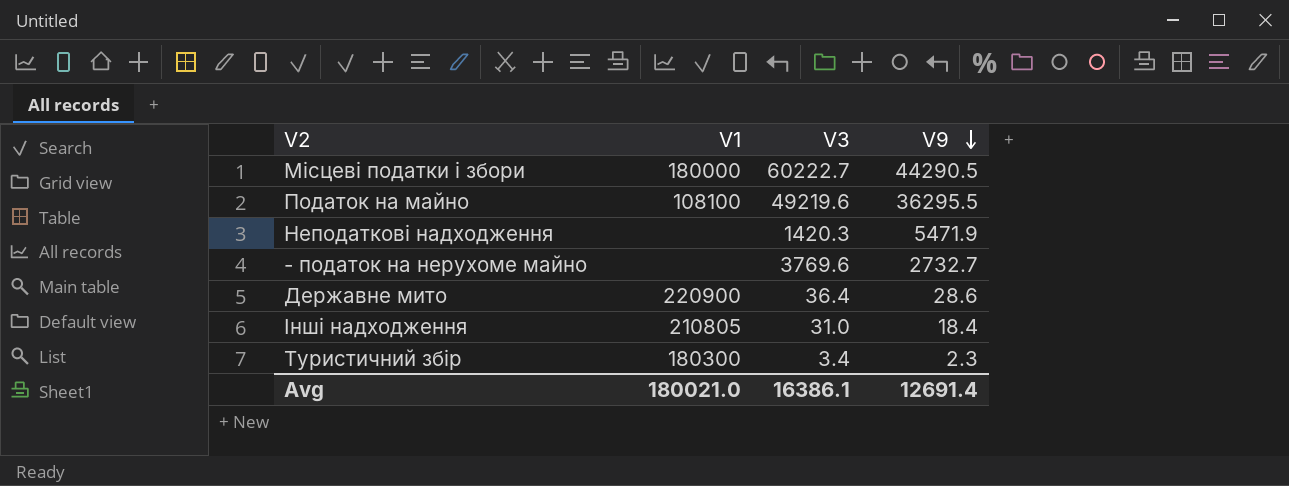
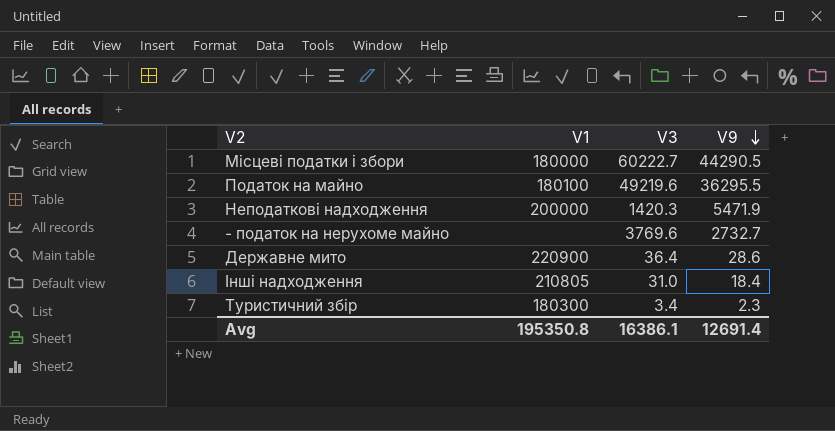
Податок на майно | V1: 108100 -> 180100
Неподаткові надходження | V1: none -> 200000
Avg | V1: 180021.0 -> 195350.8

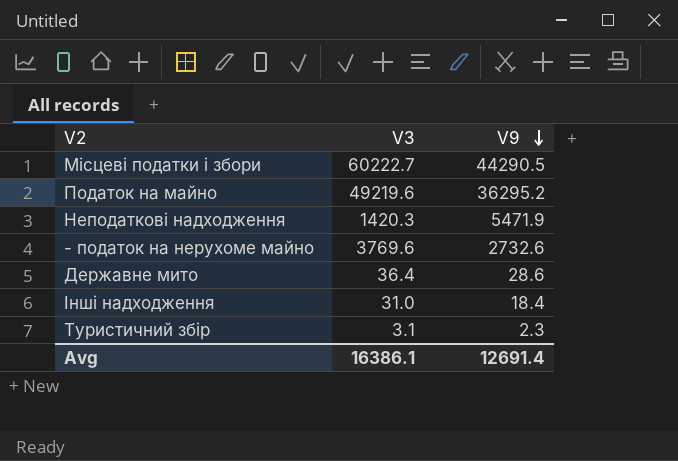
column V1 | position: 2 -> none
Податок на майно | V9: 36295.5 -> 36295.2
- податок на нерухоме майно | V9: 2732.7 -> 2732.6
Туристичний збір | V3: 3.4 -> 3.1

